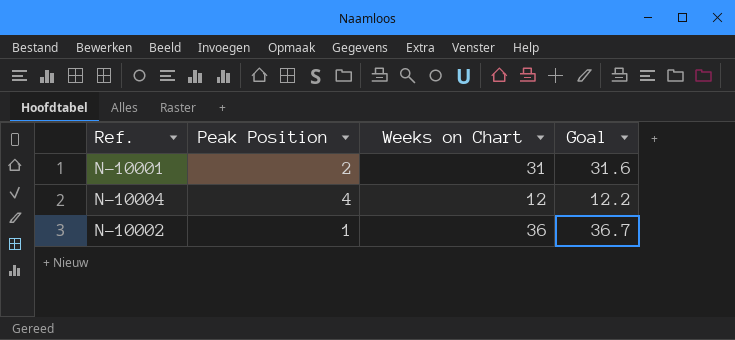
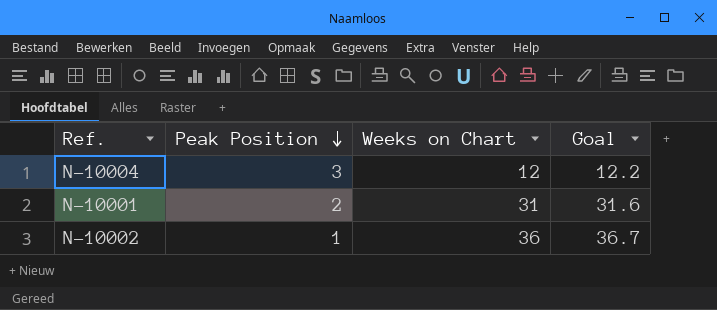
row order: none -> Peak Position descending
N-10004 | Peak Position: 4 -> 3

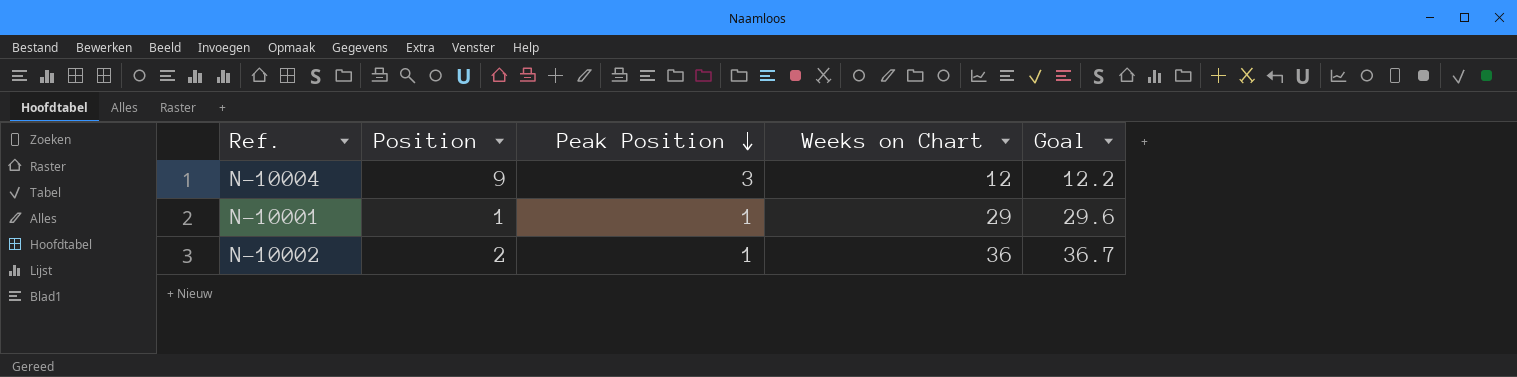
column Position | position: none -> 2
N-10001 | Peak Position: 2 -> 1
N-10001 | Weeks on Chart: 31 -> 29
N-10001 | Goal: 31.6 -> 29.6

